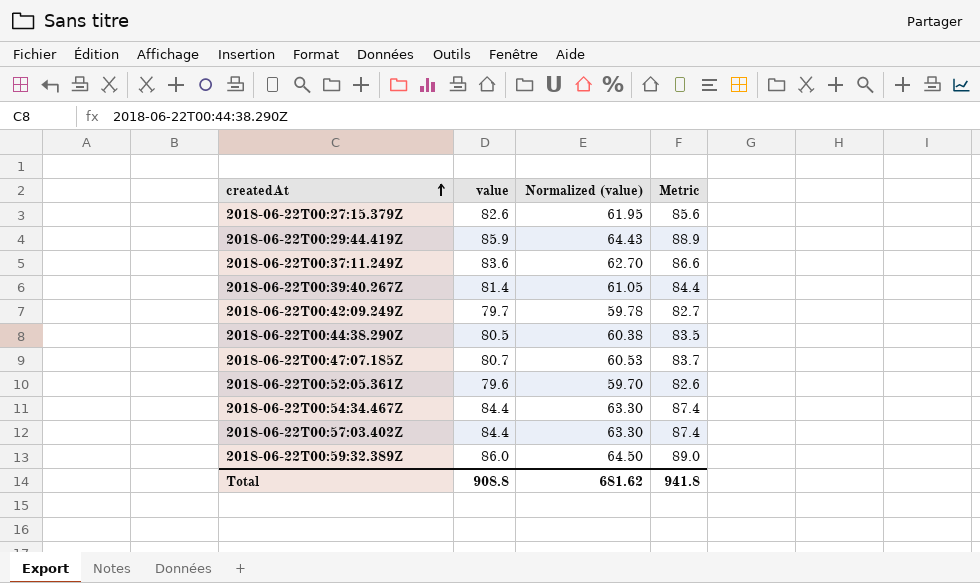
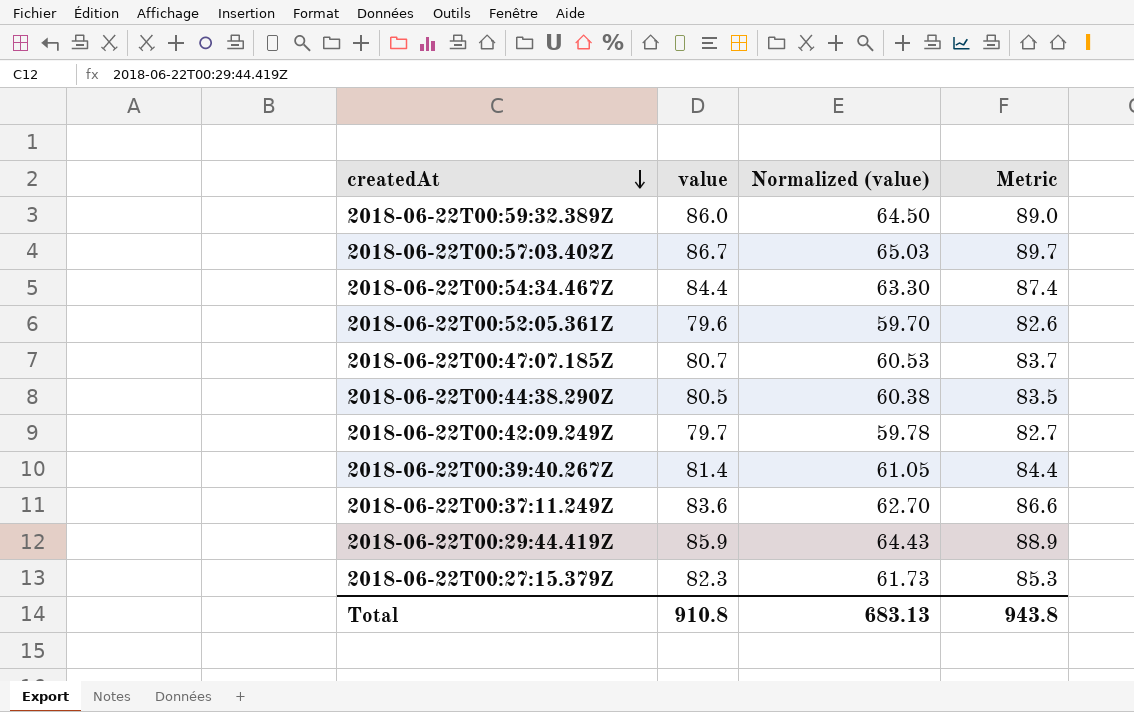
row order: createdAt ascending -> createdAt descending
2018-06-22T00:57:03.402Z | value: 84.4 -> 86.7
2018-06-22T00:57:03.402Z | Normalized (value): 63.30 -> 65.03
2018-06-22T00:57:03.402Z | Metric: 87.4 -> 89.7
2018-06-22T00:27:15.379Z | value: 82.6 -> 82.3
2018-06-22T00:27:15.379Z | Normalized (value): 61.95 -> 61.73
2018-06-22T00:27:15.379Z | Metric: 85.6 -> 85.3
Total | value: 908.8 -> 910.8
Total | Normalized (value): 681.62 -> 683.13
Total | Metric: 941.8 -> 943.8

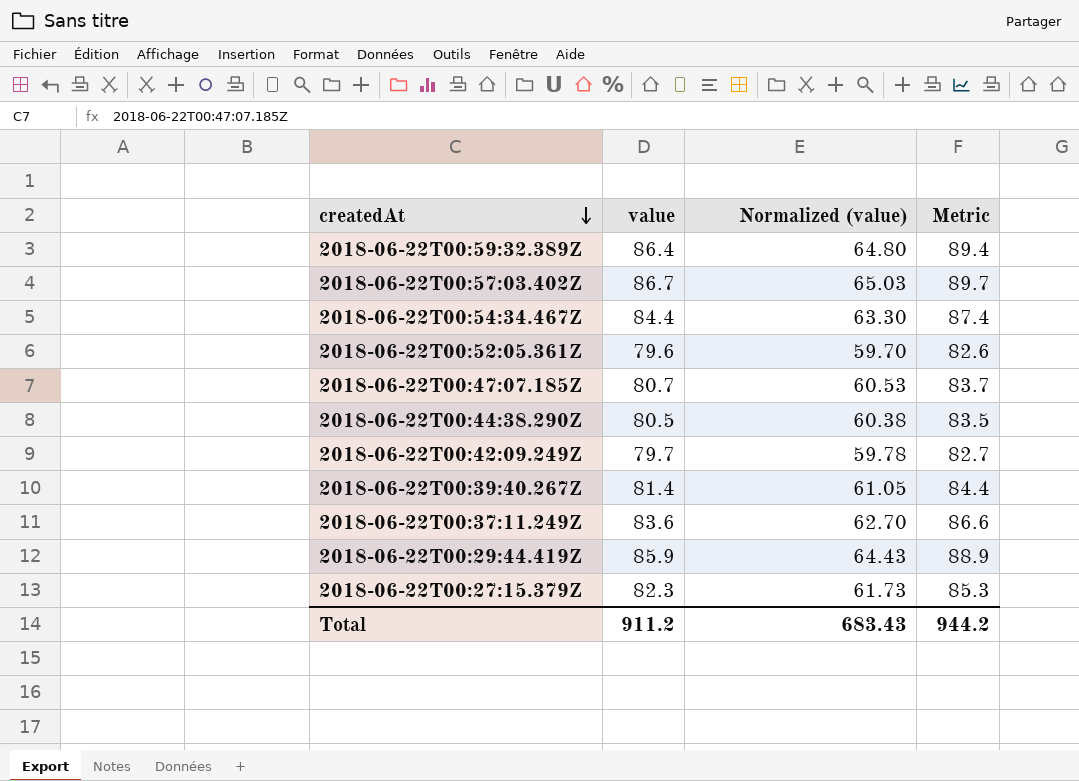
2018-06-22T00:59:32.389Z | value: 86.0 -> 86.4
2018-06-22T00:59:32.389Z | Normalized (value): 64.50 -> 64.80
2018-06-22T00:59:32.389Z | Metric: 89.0 -> 89.4
Total | value: 910.8 -> 911.2
Total | Normalized (value): 683.13 -> 683.43
Total | Metric: 943.8 -> 944.2

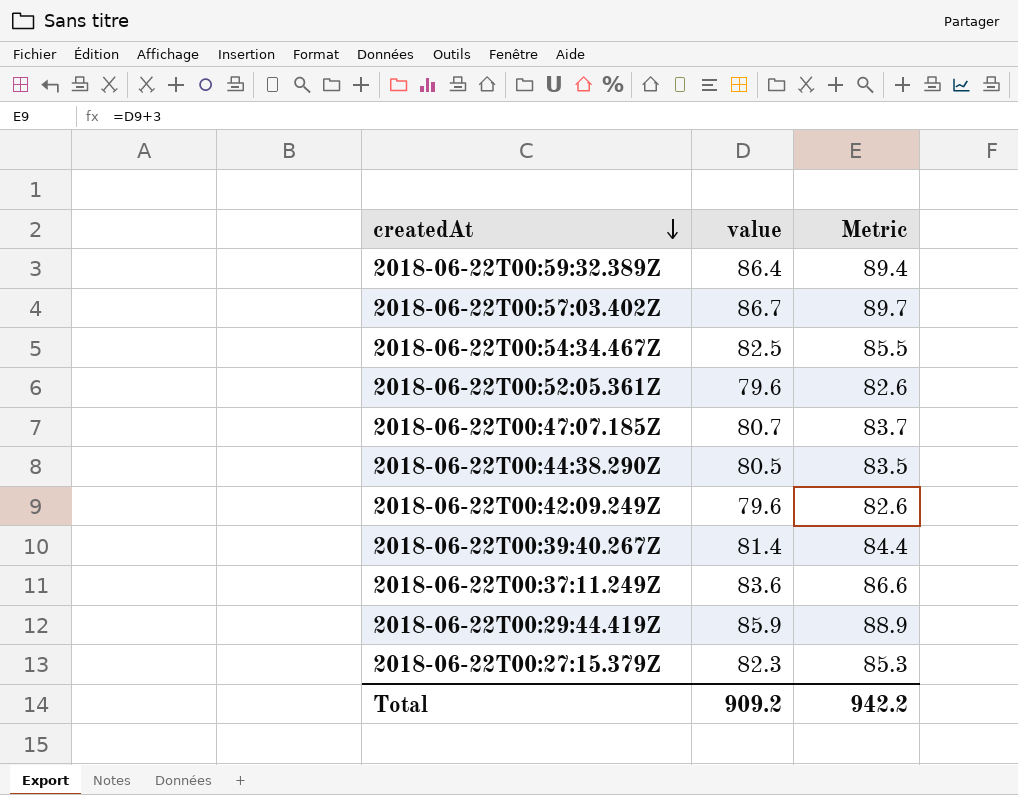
column Normalized (value) | formula: [value] * 0.75 -> none
2018-06-22T00:54:34.467Z | value: 84.4 -> 82.5
2018-06-22T00:54:34.467Z | Metric: 87.4 -> 85.5
2018-06-22T00:42:09.249Z | value: 79.7 -> 79.6
2018-06-22T00:42:09.249Z | Metric: 82.7 -> 82.6
Total | value: 911.2 -> 909.2
Total | Metric: 944.2 -> 942.2

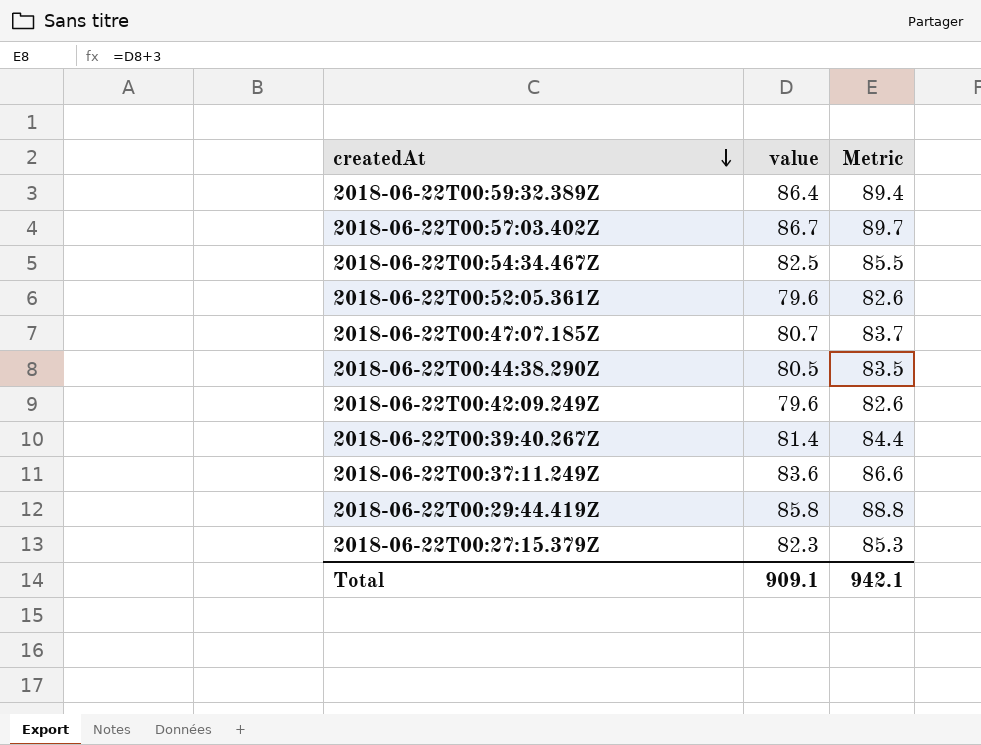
2018-06-22T00:29:44.419Z | value: 85.9 -> 85.8
2018-06-22T00:29:44.419Z | Metric: 88.9 -> 88.8
Total | value: 909.2 -> 909.1
Total | Metric: 942.2 -> 942.1

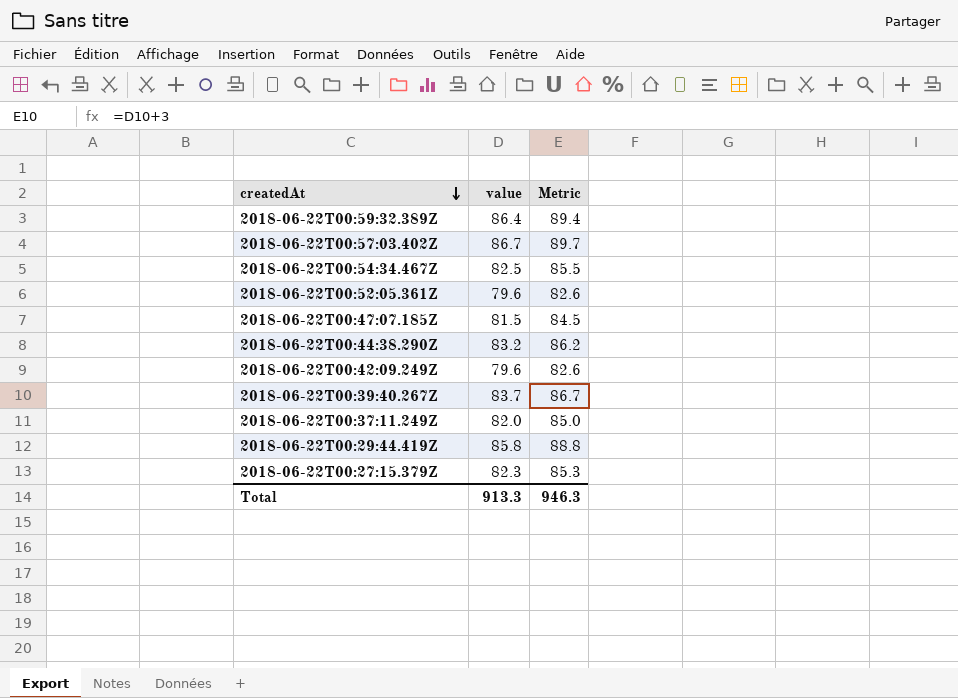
2018-06-22T00:47:07.185Z | value: 80.7 -> 81.5
2018-06-22T00:47:07.185Z | Metric: 83.7 -> 84.5
2018-06-22T00:44:38.290Z | value: 80.5 -> 83.2
2018-06-22T00:44:38.290Z | Metric: 83.5 -> 86.2
2018-06-22T00:39:40.267Z | value: 81.4 -> 83.7
2018-06-22T00:39:40.267Z | Metric: 84.4 -> 86.7
2018-06-22T00:37:11.249Z | value: 83.6 -> 82.0
2018-06-22T00:37:11.249Z | Metric: 86.6 -> 85.0
Total | value: 909.1 -> 913.3
Total | Metric: 942.1 -> 946.3

